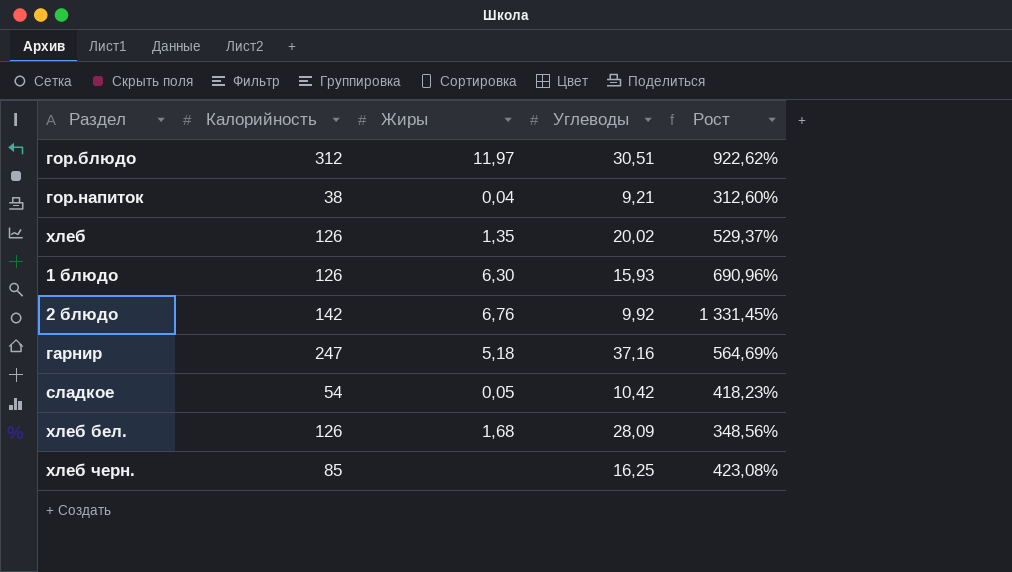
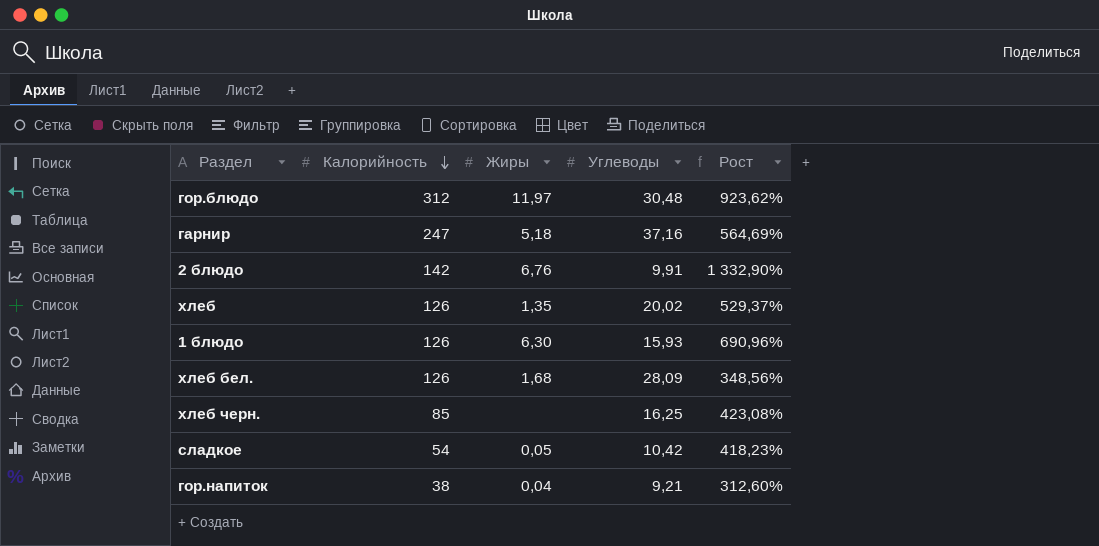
row order: none -> Калорийность descending
гор.блюдо | Углеводы: 30,51 -> 30,48
гор.блюдо | Рост: 922,62% -> 923,62%
2 блюдо | Углеводы: 9,92 -> 9,91
2 блюдо | Рост: 1 331,45% -> 1 332,90%

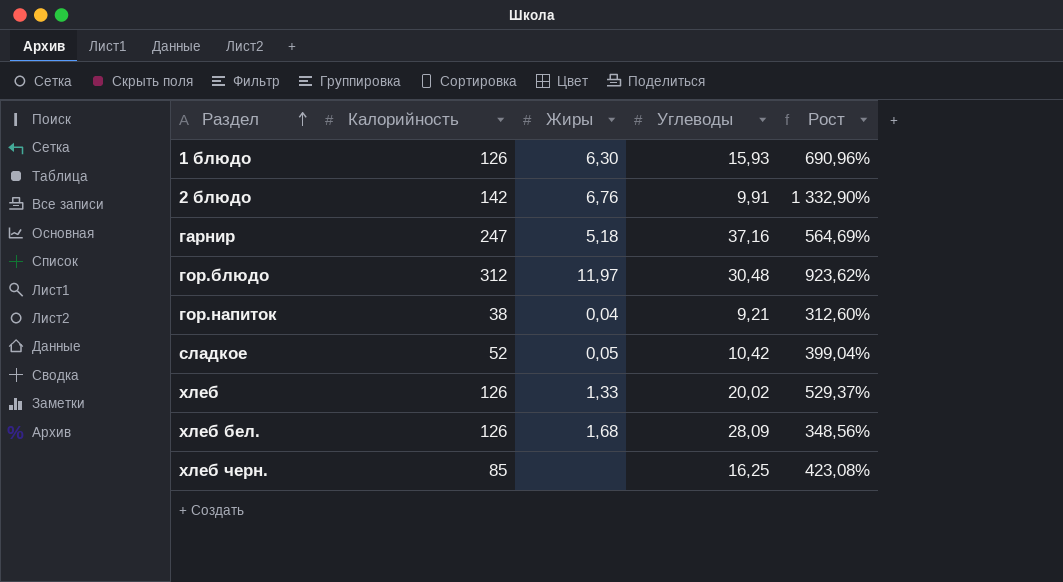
row order: Калорийность descending -> Раздел ascending
сладкое | Калорийность: 54 -> 52
сладкое | Рост: 418,23% -> 399,04%
хлеб | Жиры: 1,35 -> 1,33

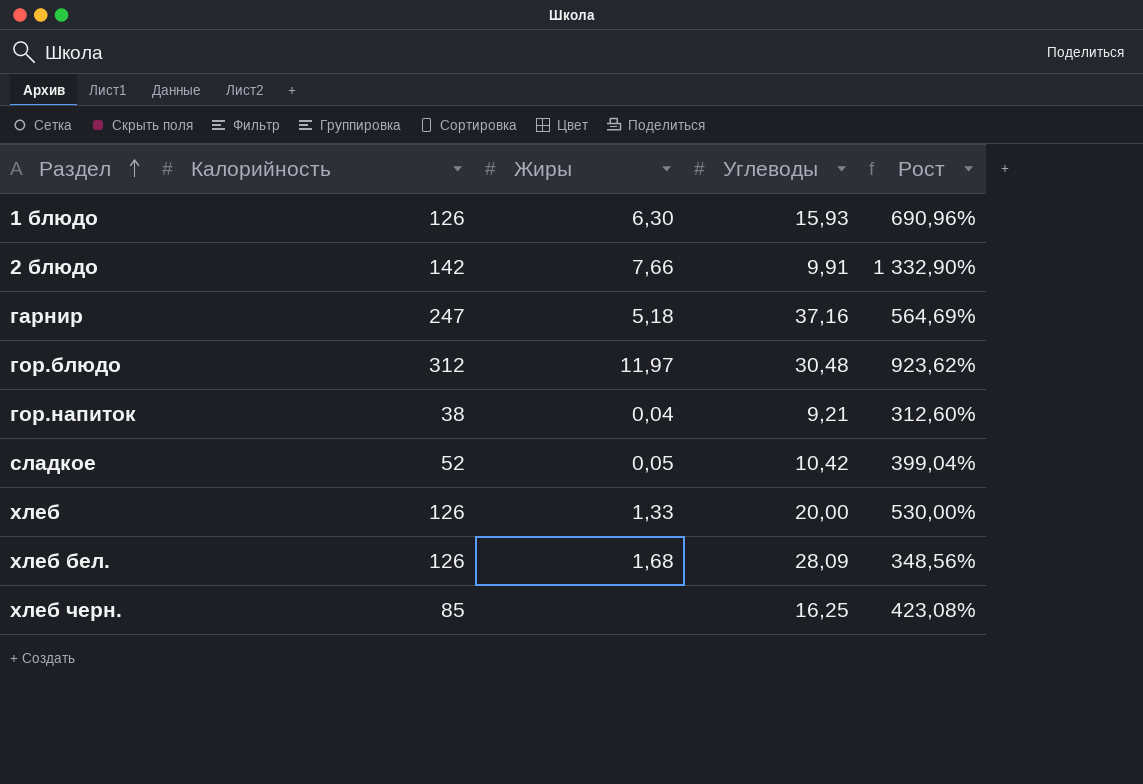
2 блюдо | Жиры: 6,76 -> 7,66
хлеб | Углеводы: 20,02 -> 20,00
хлеб | Рост: 529,37% -> 530,00%

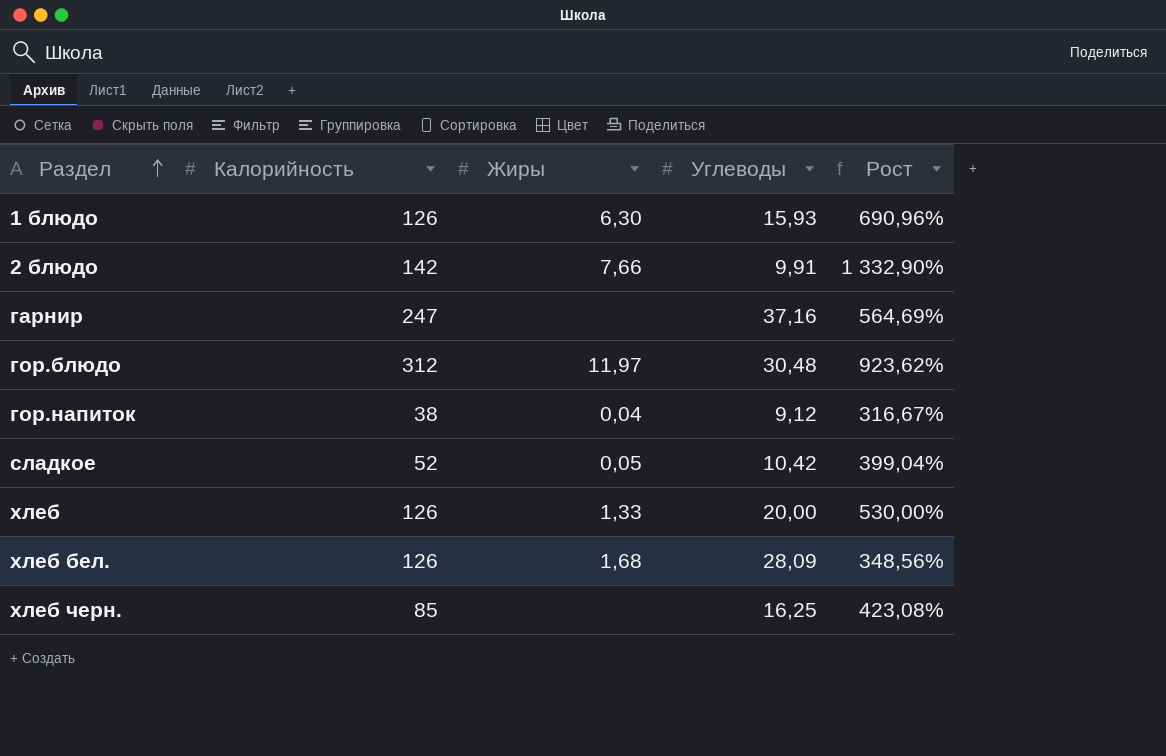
гарнир | Жиры: 5,18 -> none
гор.напиток | Углеводы: 9,21 -> 9,12
гор.напиток | Рост: 312,60% -> 316,67%

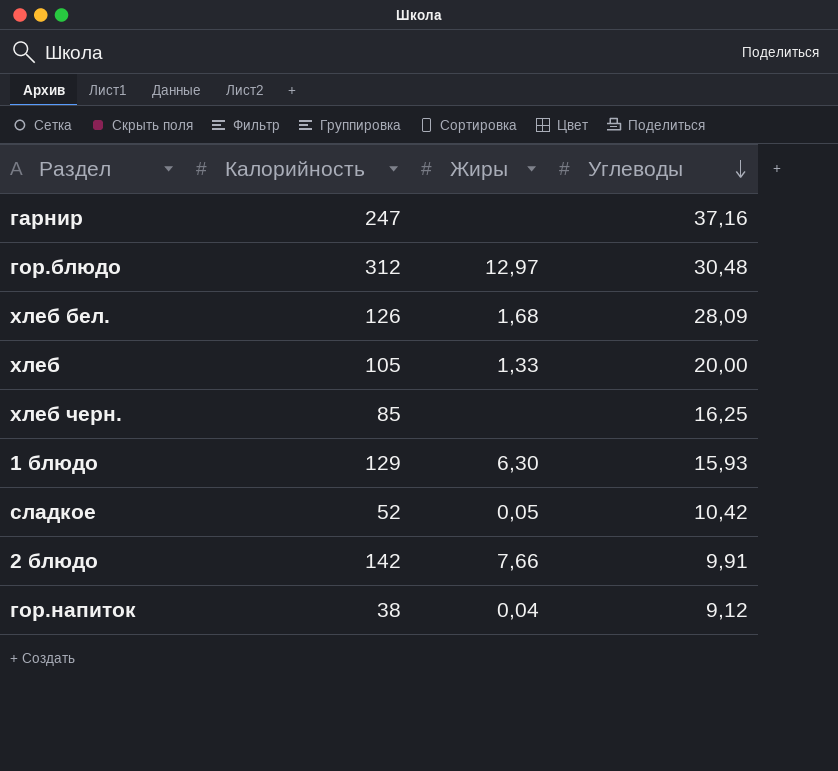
row order: Раздел ascending -> Углеводы descending
column Рост | formula: ([Калорийность] - [Углеводы]) / [Углеводы] -> none
гор.блюдо | Жиры: 11,97 -> 12,97
хлеб | Калорийность: 126 -> 105
1 блюдо | Калорийность: 126 -> 129

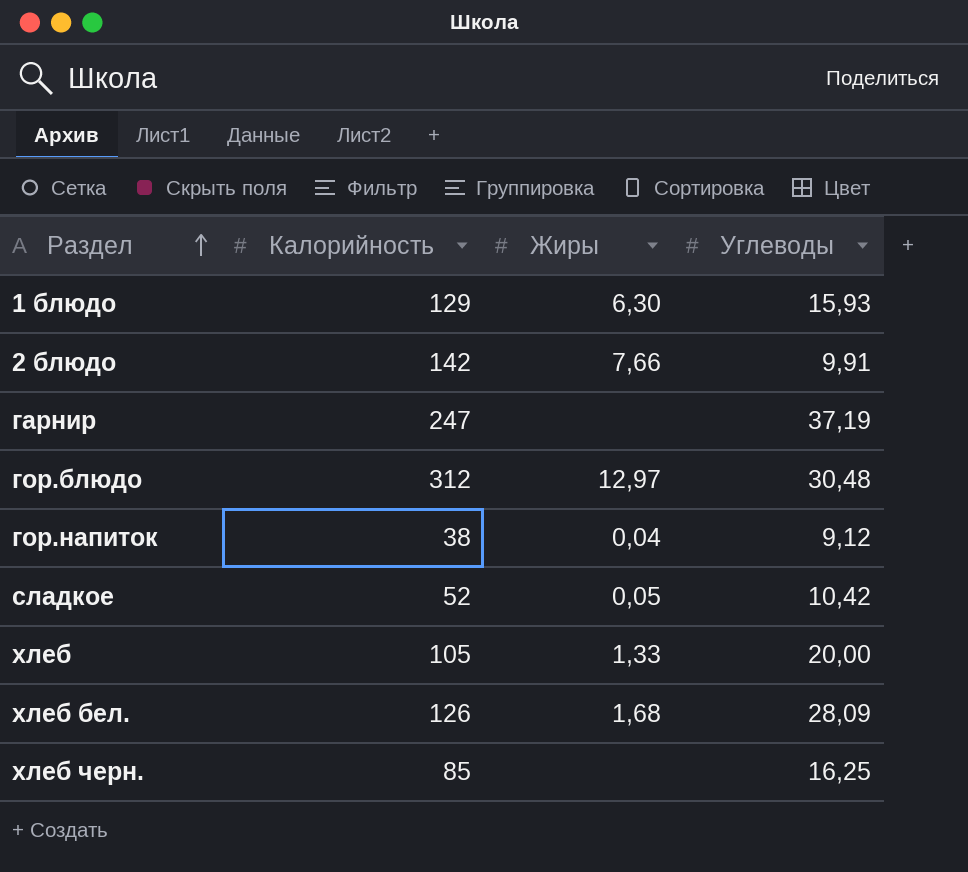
row order: Углеводы descending -> Раздел ascending
гарнир | Углеводы: 37,16 -> 37,19

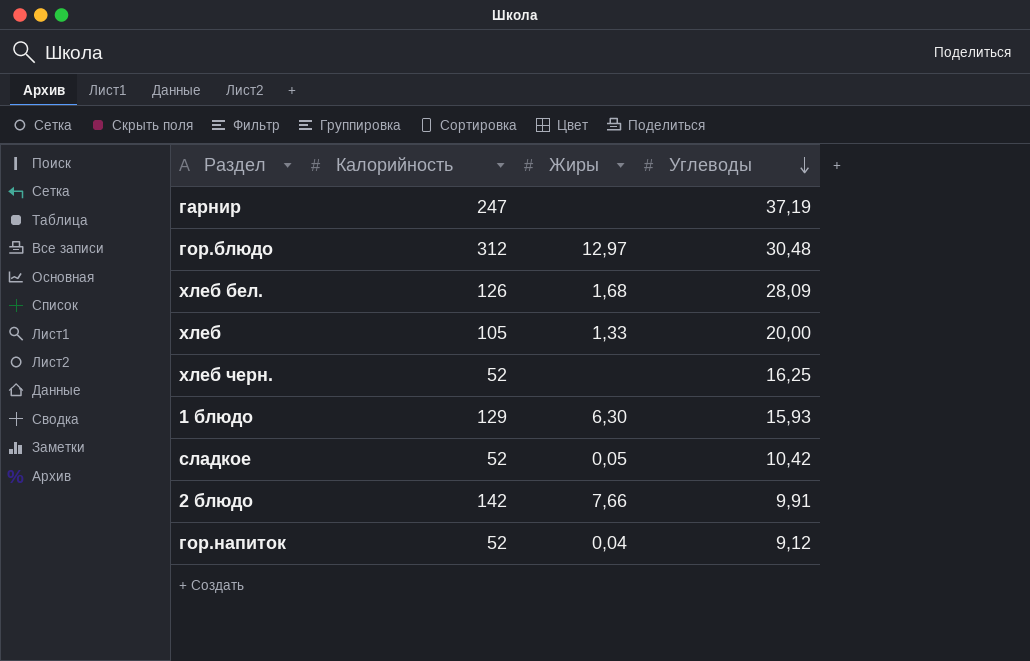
row order: Раздел ascending -> Углеводы descending
хлеб черн. | Калорийность: 85 -> 52
гор.напиток | Калорийность: 38 -> 52

